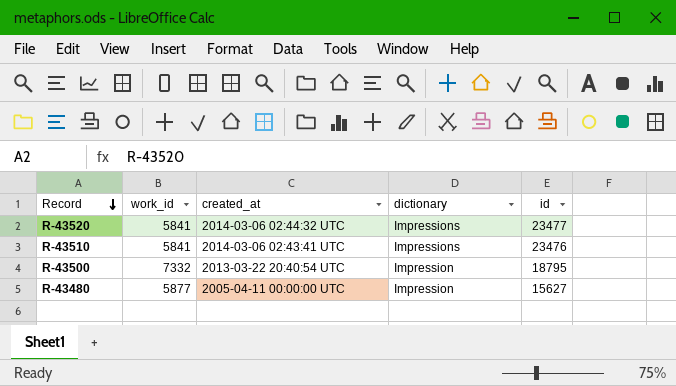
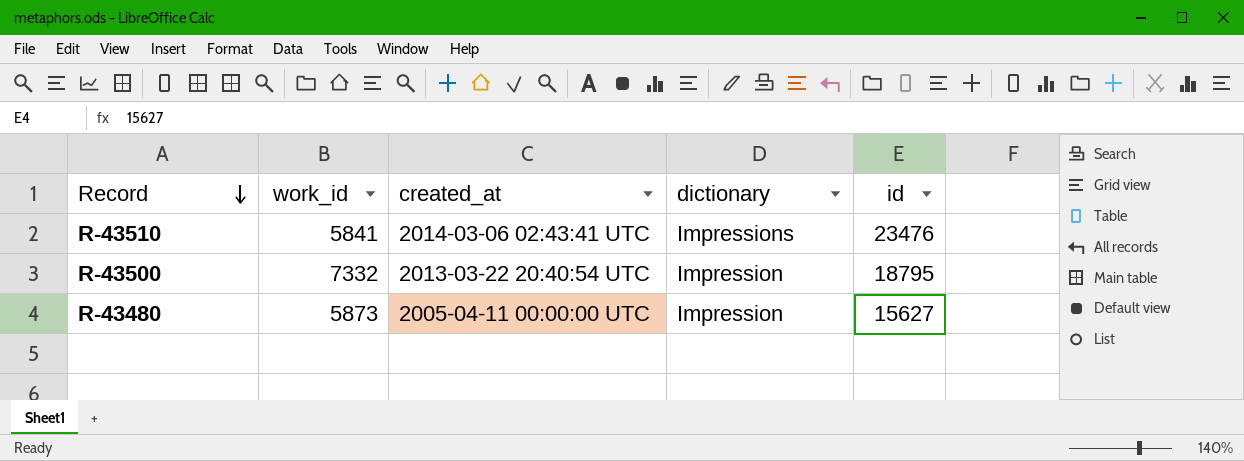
row R-43520: 5841 | 2014-03-06 02:44:32 UTC | Impressions | 23477 -> none
R-43480 | work_id: 5877 -> 5873

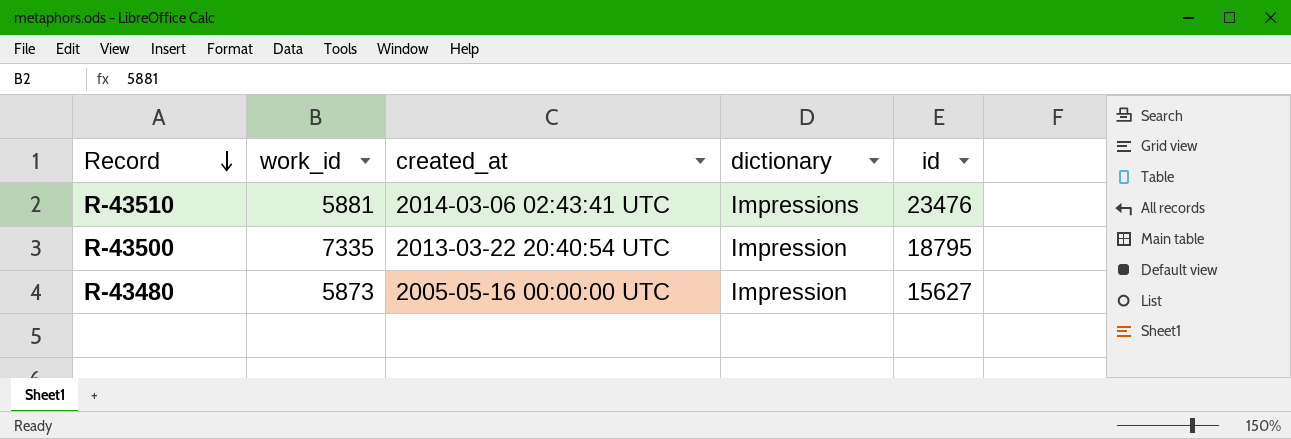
R-43510 | work_id: 5841 -> 5881
R-43500 | work_id: 7332 -> 7335
R-43480 | created_at: 2005-04-11 00:00:00 UTC -> 2005-05-16 00:00:00 UTC

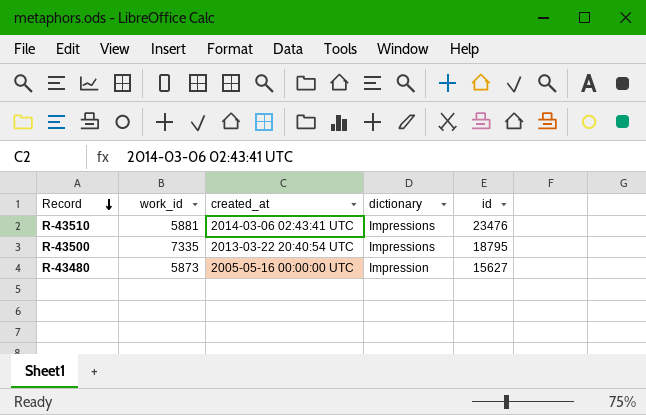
R-43500 | dictionary: Impression -> Impressions

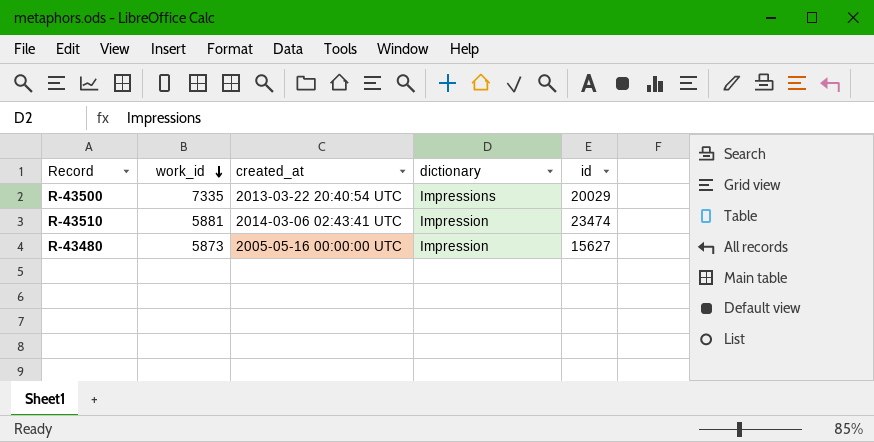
row order: Record descending -> work_id descending
R-43500 | id: 18795 -> 20029
R-43510 | dictionary: Impressions -> Impression
R-43510 | id: 23476 -> 23474

